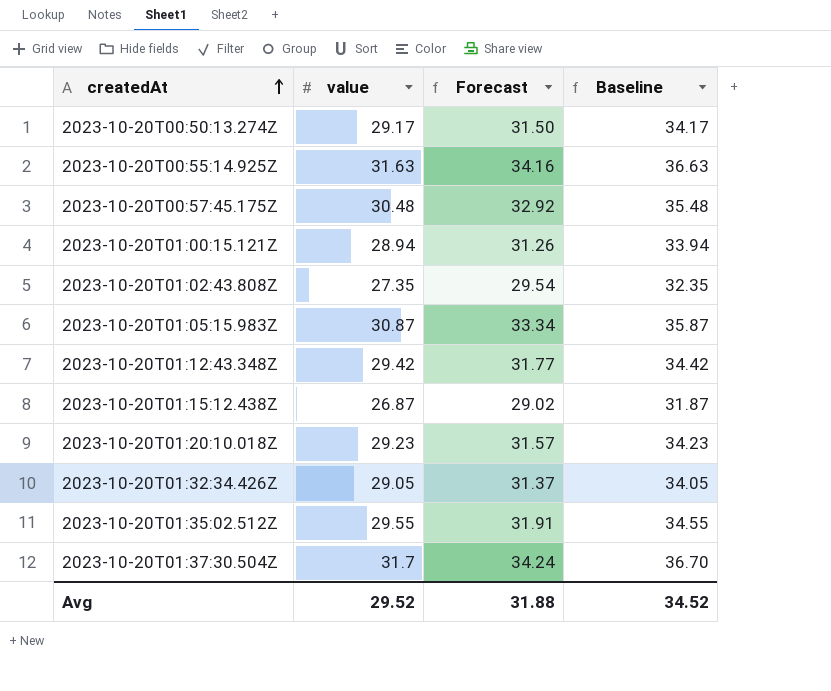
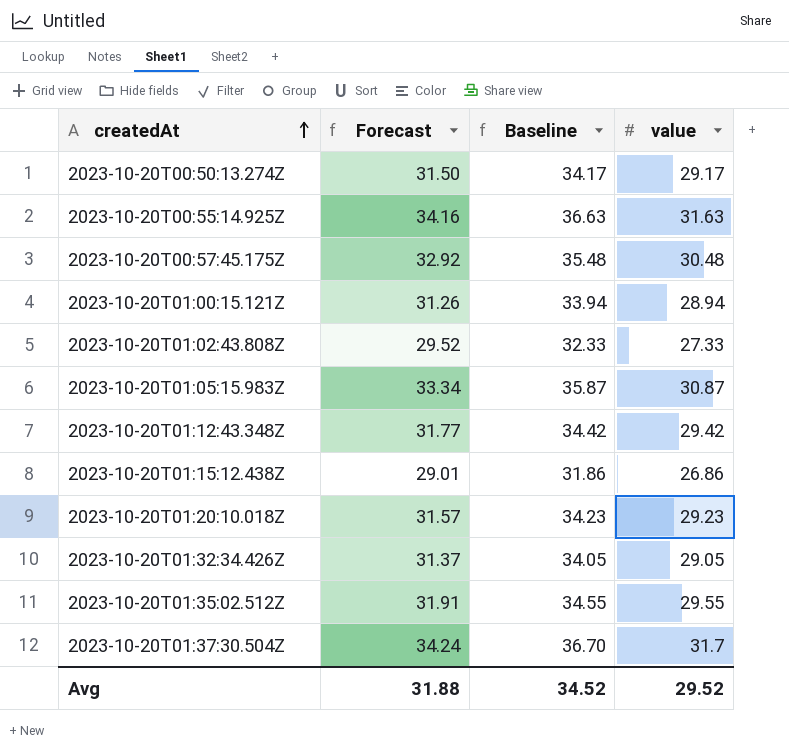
column value | position: 2 -> 4
2023-10-20T01:02:43.808Z | Forecast: 29.54 -> 29.52
2023-10-20T01:02:43.808Z | Baseline: 32.35 -> 32.33
2023-10-20T01:02:43.808Z | value: 27.35 -> 27.33
2023-10-20T01:15:12.438Z | Forecast: 29.02 -> 29.01
2023-10-20T01:15:12.438Z | Baseline: 31.87 -> 31.86
2023-10-20T01:15:12.438Z | value: 26.87 -> 26.86

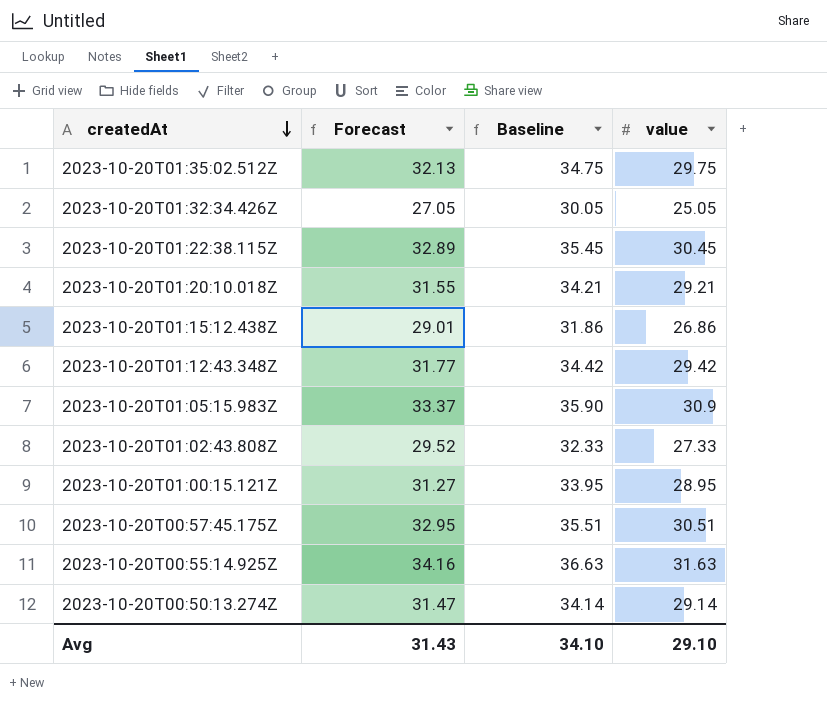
row order: createdAt ascending -> createdAt descending
row 2023-10-20T01:37:30.504Z: 34.24 | 36.70 | 31.7 -> none
2023-10-20T01:35:02.512Z | Forecast: 31.91 -> 32.13
2023-10-20T01:35:02.512Z | Baseline: 34.55 -> 34.75
2023-10-20T01:35:02.512Z | value: 29.55 -> 29.75
2023-10-20T01:32:34.426Z | Forecast: 31.37 -> 27.05
2023-10-20T01:32:34.426Z | Baseline: 34.05 -> 30.05
2023-10-20T01:32:34.426Z | value: 29.05 -> 25.05
row 2023-10-20T01:22:38.115Z: none -> 32.89 | 35.45 | 30.45
2023-10-20T01:20:10.018Z | Forecast: 31.57 -> 31.55
2023-10-20T01:20:10.018Z | Baseline: 34.23 -> 34.21
2023-10-20T01:20:10.018Z | value: 29.23 -> 29.21
2023-10-20T01:05:15.983Z | Forecast: 33.34 -> 33.37
2023-10-20T01:05:15.983Z | Baseline: 35.87 -> 35.90
2023-10-20T01:05:15.983Z | value: 30.87 -> 30.9
2023-10-20T01:00:15.121Z | Forecast: 31.26 -> 31.27
2023-10-20T01:00:15.121Z | Baseline: 33.94 -> 33.95
2023-10-20T01:00:15.121Z | value: 28.94 -> 28.95
2023-10-20T00:57:45.175Z | Forecast: 32.92 -> 32.95
2023-10-20T00:57:45.175Z | Baseline: 35.48 -> 35.51
2023-10-20T00:57:45.175Z | value: 30.48 -> 30.51
2023-10-20T00:50:13.274Z | Forecast: 31.50 -> 31.47
2023-10-20T00:50:13.274Z | Baseline: 34.17 -> 34.14
2023-10-20T00:50:13.274Z | value: 29.17 -> 29.14
Avg | Forecast: 31.88 -> 31.43
Avg | Baseline: 34.52 -> 34.10
Avg | value: 29.52 -> 29.10

